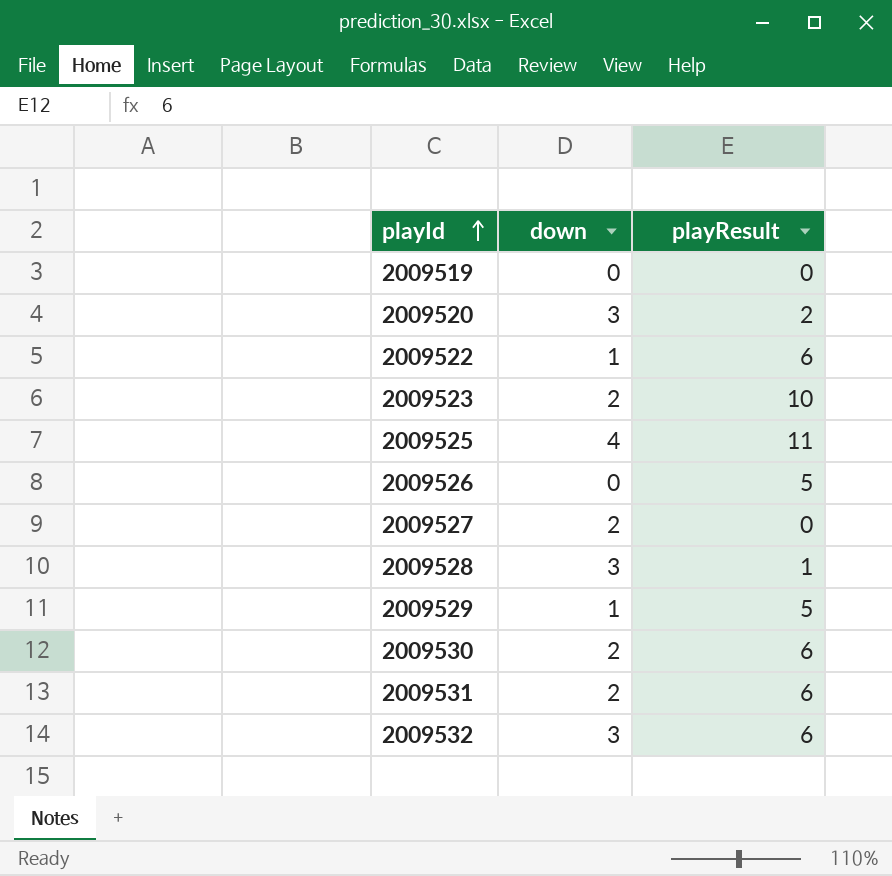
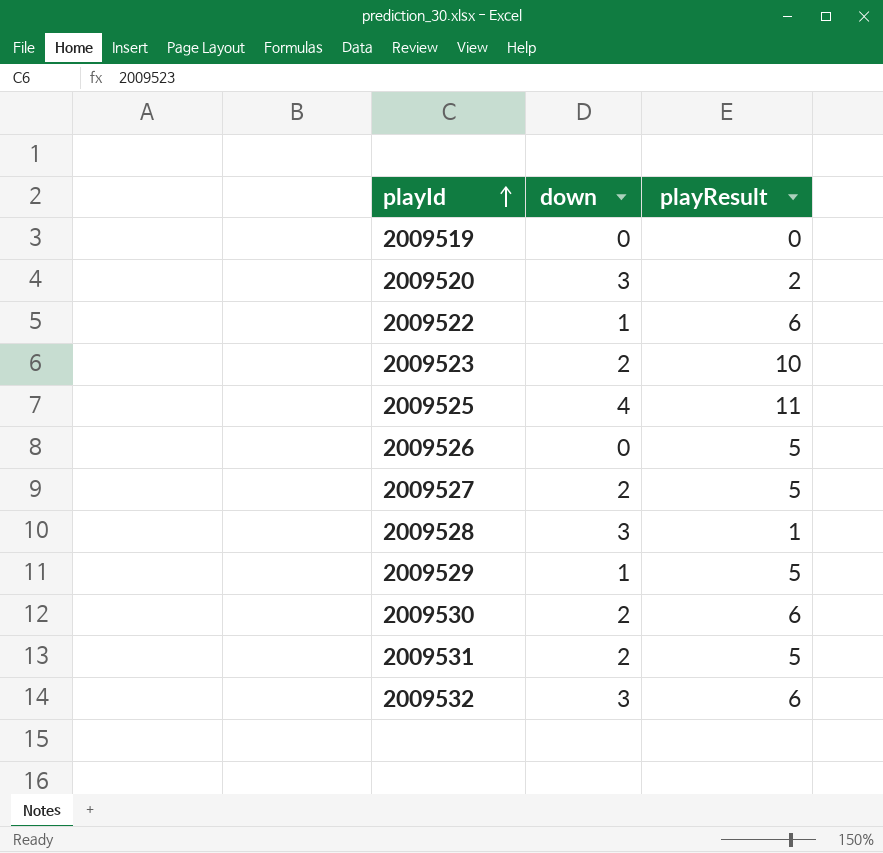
2009527 | playResult: 0 -> 5
2009531 | playResult: 6 -> 5

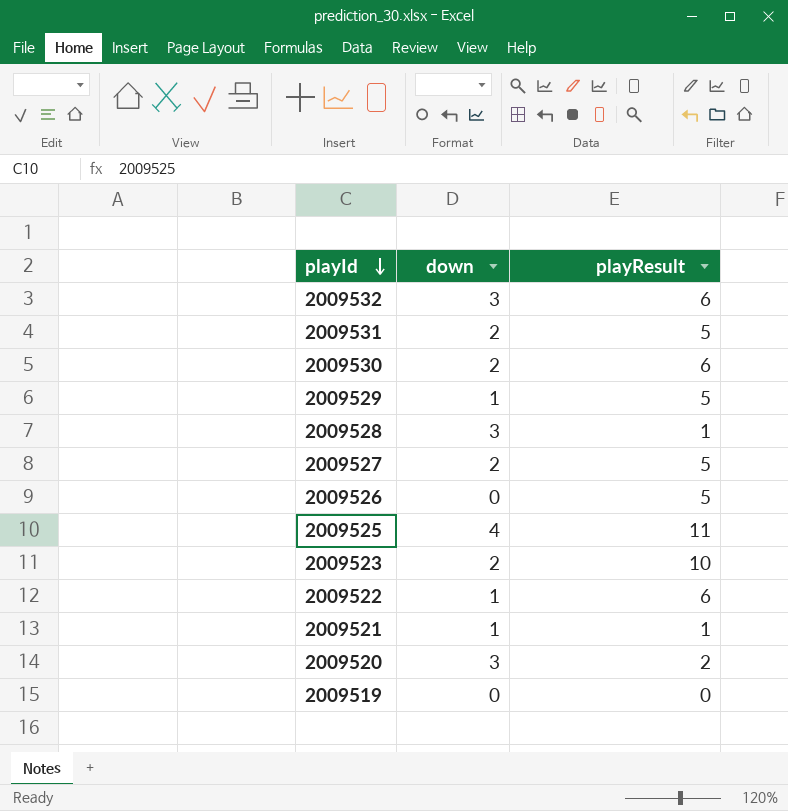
row order: playId ascending -> playId descending
row 2009521: none -> 1 | 1

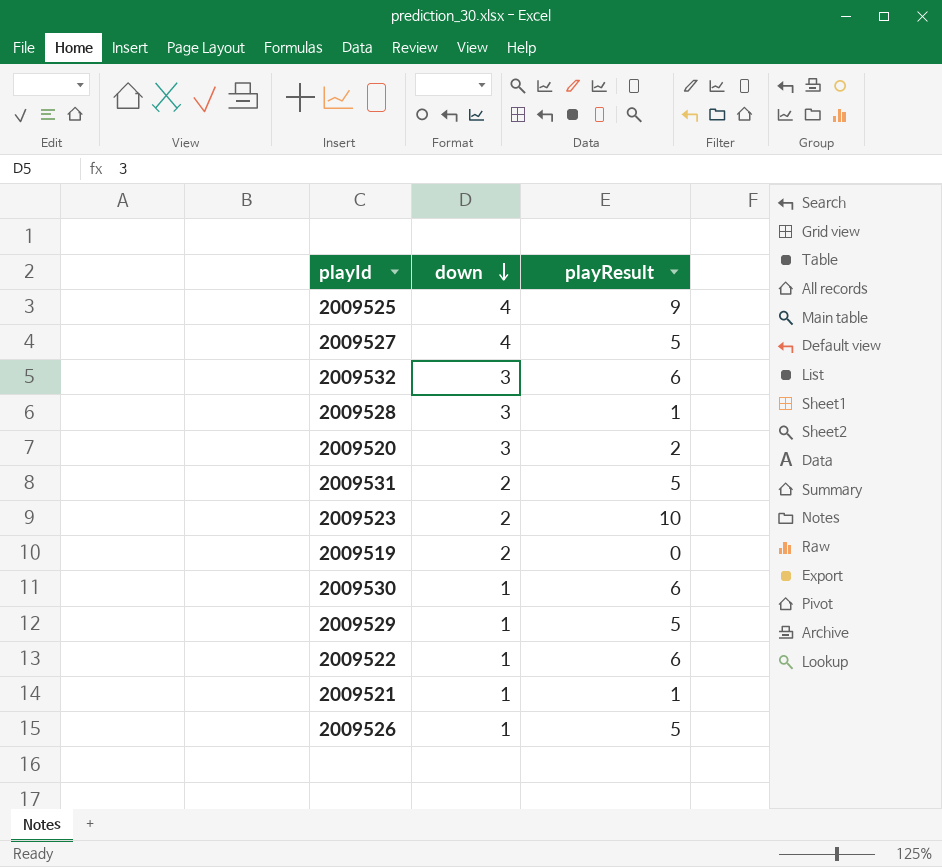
row order: playId descending -> down descending
2009525 | playResult: 11 -> 9
2009527 | down: 2 -> 4
2009519 | down: 0 -> 2
2009530 | down: 2 -> 1
2009526 | down: 0 -> 1

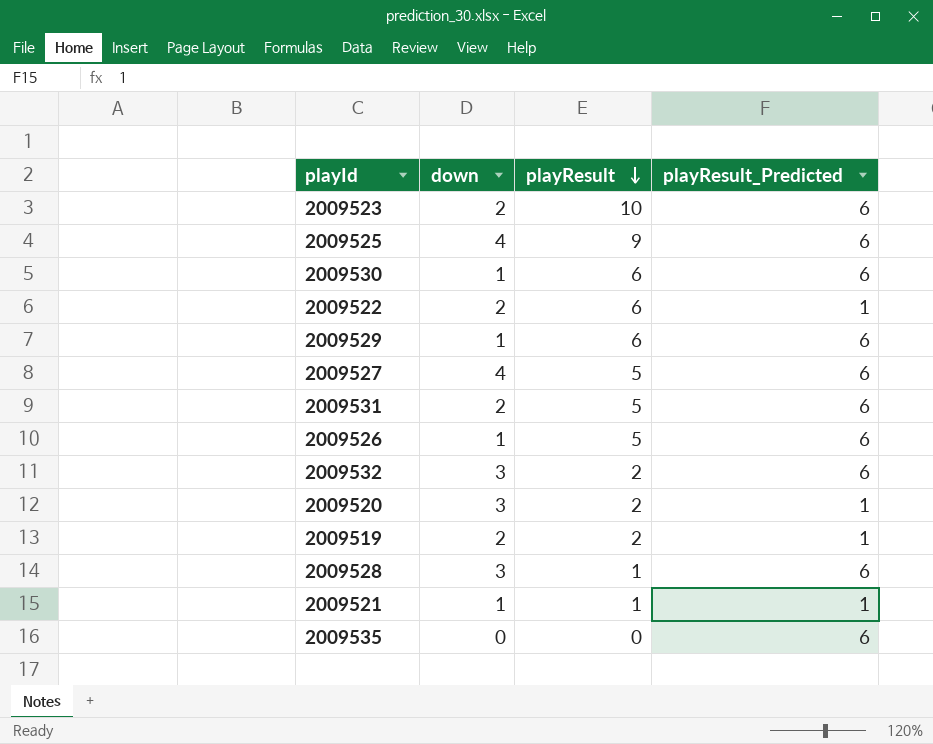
row order: down descending -> playResult descending
column playResult_Predicted | position: none -> 4
2009522 | down: 1 -> 2
2009529 | playResult: 5 -> 6
2009532 | playResult: 6 -> 2
2009519 | playResult: 0 -> 2
row 2009535: none -> 0 | 0 | 6

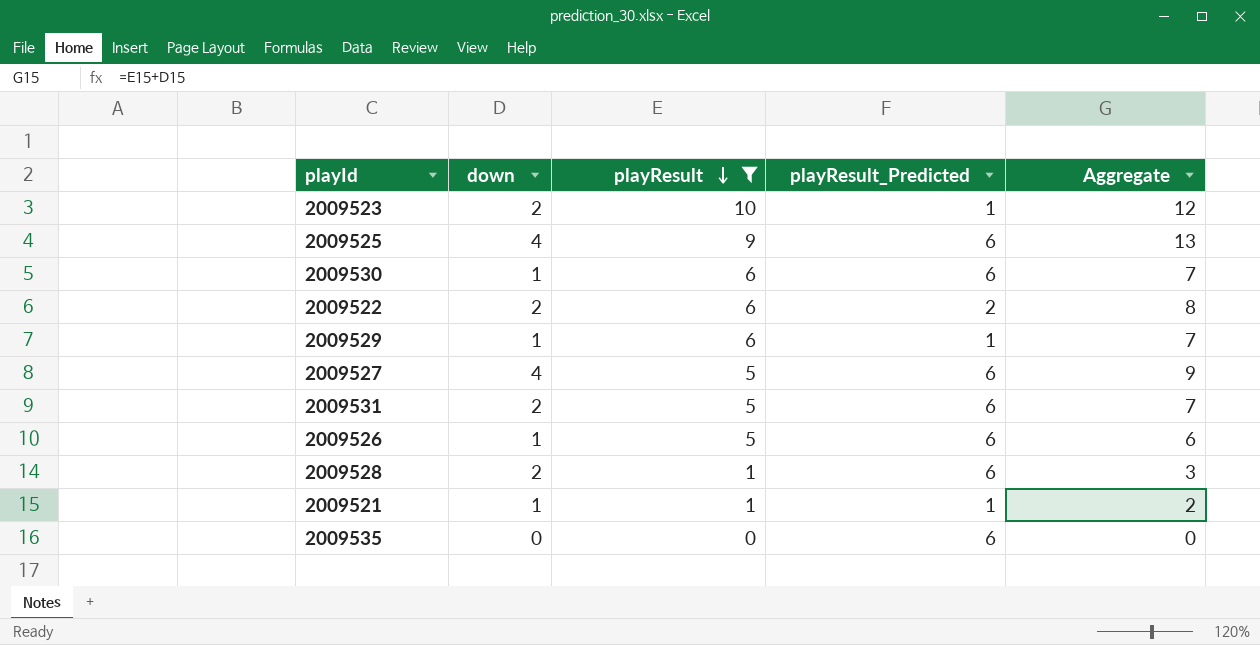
filter: none -> playResult != 2
column Aggregate | formula: none -> [down] + [playResult]
2009523 | playResult_Predicted: 6 -> 1
2009522 | playResult_Predicted: 1 -> 2
2009529 | playResult_Predicted: 6 -> 1
2009528 | down: 3 -> 2

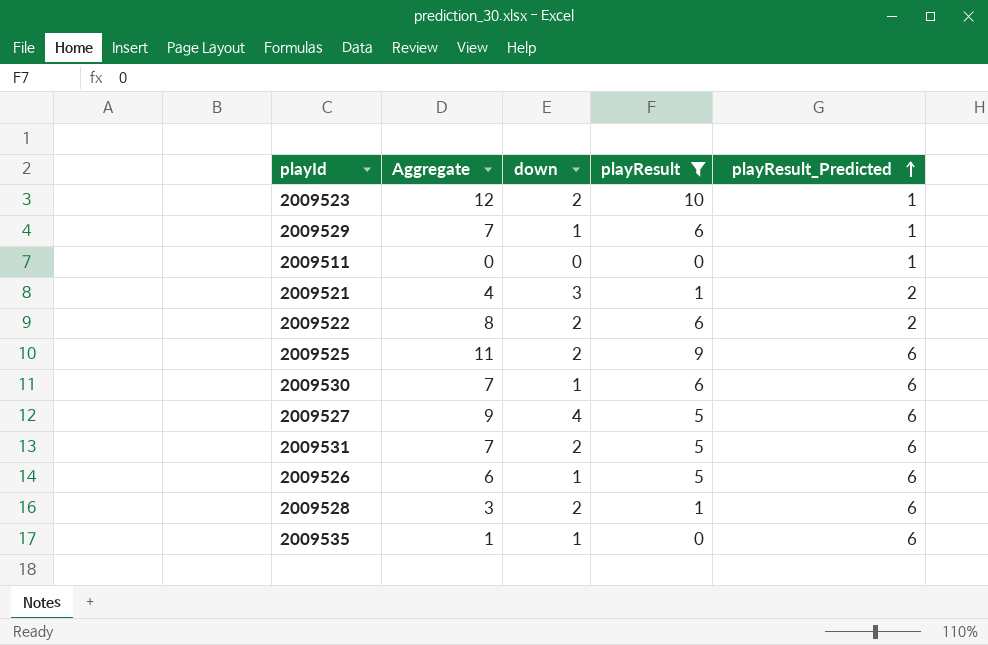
row order: playResult descending -> playResult_Predicted ascending
column Aggregate | position: 5 -> 2
row 2009511: none -> 0 | 0 | 0 | 1
2009521 | Aggregate: 2 -> 4
2009521 | down: 1 -> 3
2009521 | playResult_Predicted: 1 -> 2
2009525 | Aggregate: 13 -> 11
2009525 | down: 4 -> 2
2009535 | Aggregate: 0 -> 1
2009535 | down: 0 -> 1

